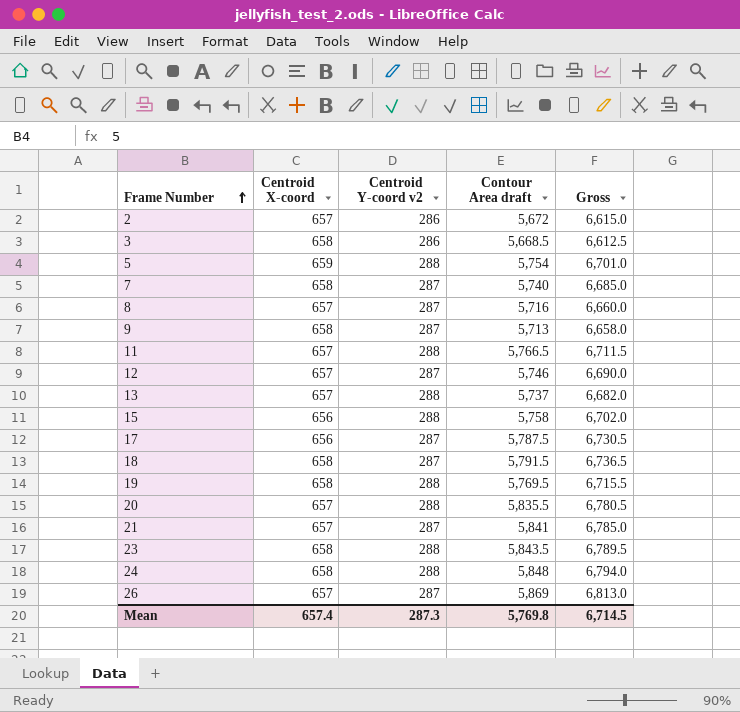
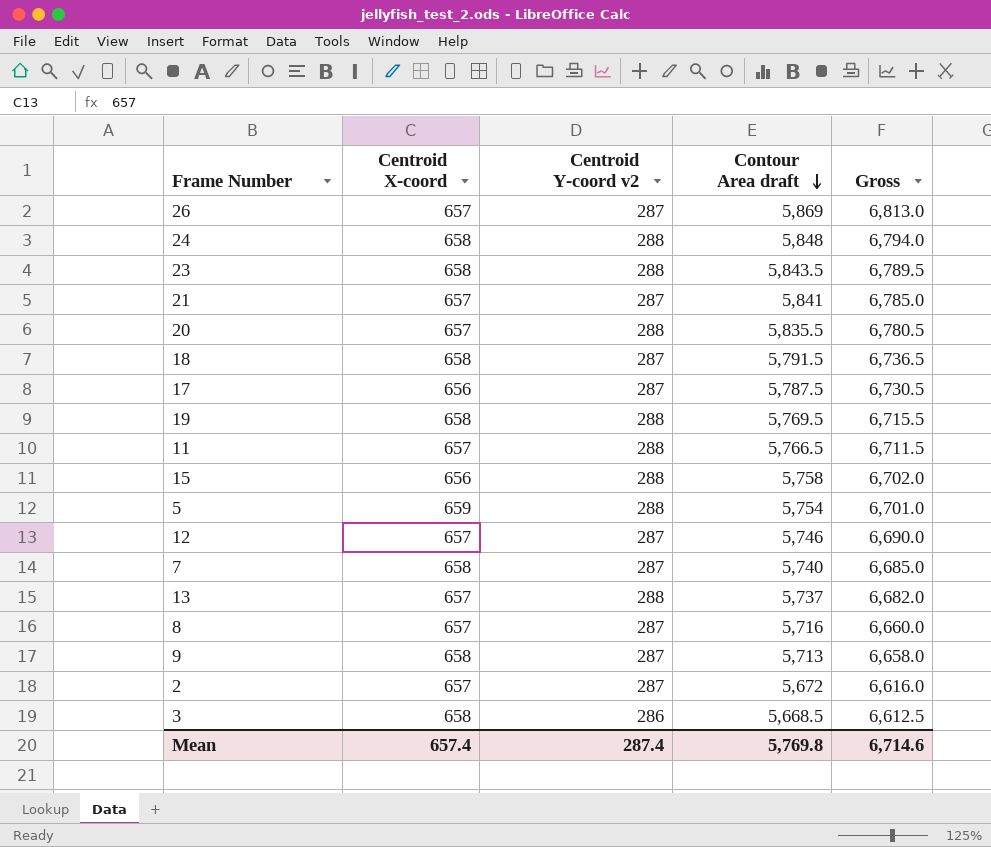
row order: Frame Number ascending -> Contour Area draft descending
2 | Centroid Y-coord v2: 286 -> 287
2 | Gross: 6,615.0 -> 6,616.0
Mean | Centroid Y-coord v2: 287.3 -> 287.4
Mean | Gross: 6,714.5 -> 6,714.6

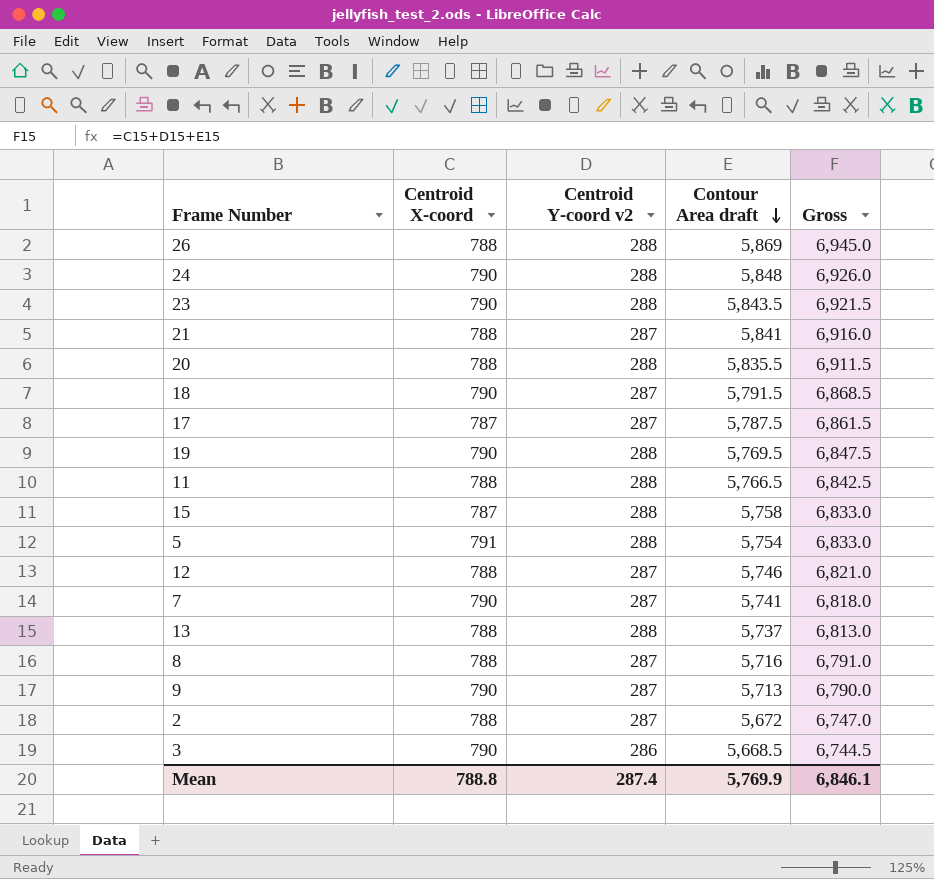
26 | Centroid X-coord: 657 -> 788
26 | Centroid Y-coord v2: 287 -> 288
26 | Gross: 6,813.0 -> 6,945.0
24 | Centroid X-coord: 658 -> 790
24 | Gross: 6,794.0 -> 6,926.0
23 | Centroid X-coord: 658 -> 790
23 | Gross: 6,789.5 -> 6,921.5
21 | Centroid X-coord: 657 -> 788
21 | Gross: 6,785.0 -> 6,916.0
20 | Centroid X-coord: 657 -> 788
20 | Gross: 6,780.5 -> 6,911.5
18 | Centroid X-coord: 658 -> 790
18 | Gross: 6,736.5 -> 6,868.5
17 | Centroid X-coord: 656 -> 787
17 | Gross: 6,730.5 -> 6,861.5
19 | Centroid X-coord: 658 -> 790
19 | Gross: 6,715.5 -> 6,847.5
11 | Centroid X-coord: 657 -> 788
11 | Gross: 6,711.5 -> 6,842.5
15 | Centroid X-coord: 656 -> 787
15 | Gross: 6,702.0 -> 6,833.0
5 | Centroid X-coord: 659 -> 791
5 | Gross: 6,701.0 -> 6,833.0
12 | Centroid X-coord: 657 -> 788
12 | Gross: 6,690.0 -> 6,821.0
7 | Centroid X-coord: 658 -> 790
7 | Contour Area draft: 5,740 -> 5,741
7 | Gross: 6,685.0 -> 6,818.0
13 | Centroid X-coord: 657 -> 788
13 | Gross: 6,682.0 -> 6,813.0
8 | Centroid X-coord: 657 -> 788
8 | Gross: 6,660.0 -> 6,791.0
9 | Centroid X-coord: 658 -> 790
9 | Gross: 6,658.0 -> 6,790.0
2 | Centroid X-coord: 657 -> 788
2 | Gross: 6,616.0 -> 6,747.0
3 | Centroid X-coord: 658 -> 790
3 | Gross: 6,612.5 -> 6,744.5
Mean | Centroid X-coord: 657.4 -> 788.8
Mean | Contour Area draft: 5,769.8 -> 5,769.9
Mean | Gross: 6,714.6 -> 6,846.1

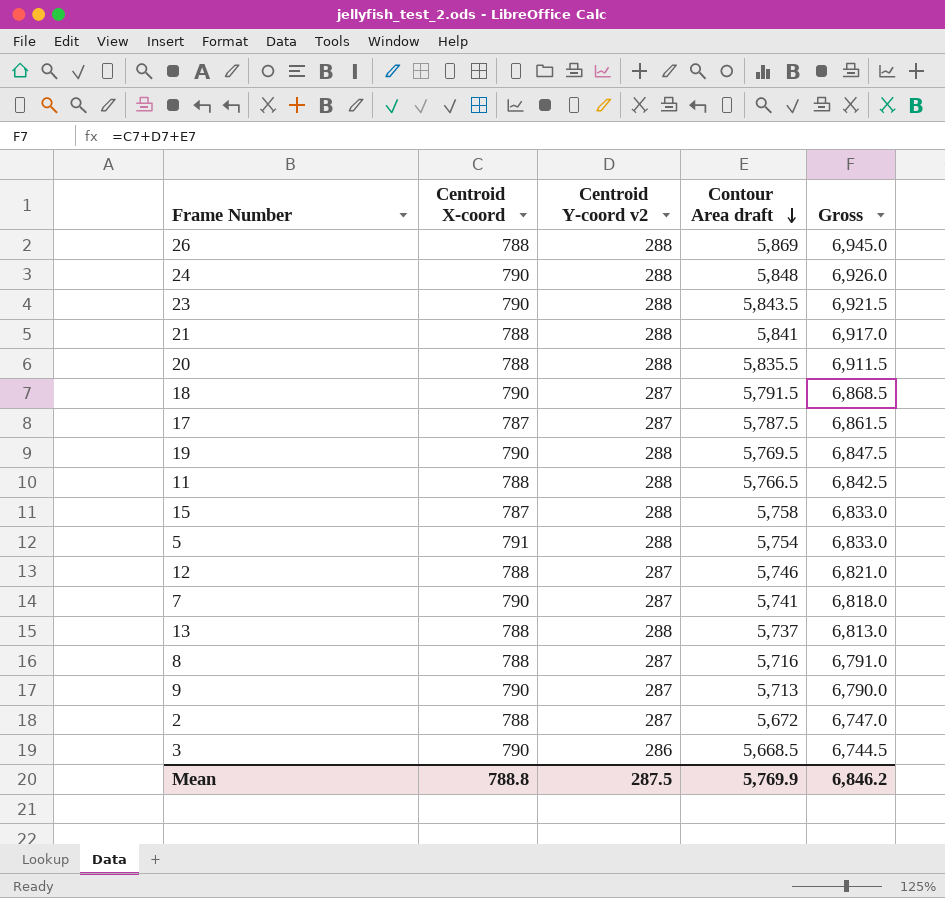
21 | Centroid Y-coord v2: 287 -> 288
21 | Gross: 6,916.0 -> 6,917.0
Mean | Centroid Y-coord v2: 287.4 -> 287.5
Mean | Gross: 6,846.1 -> 6,846.2

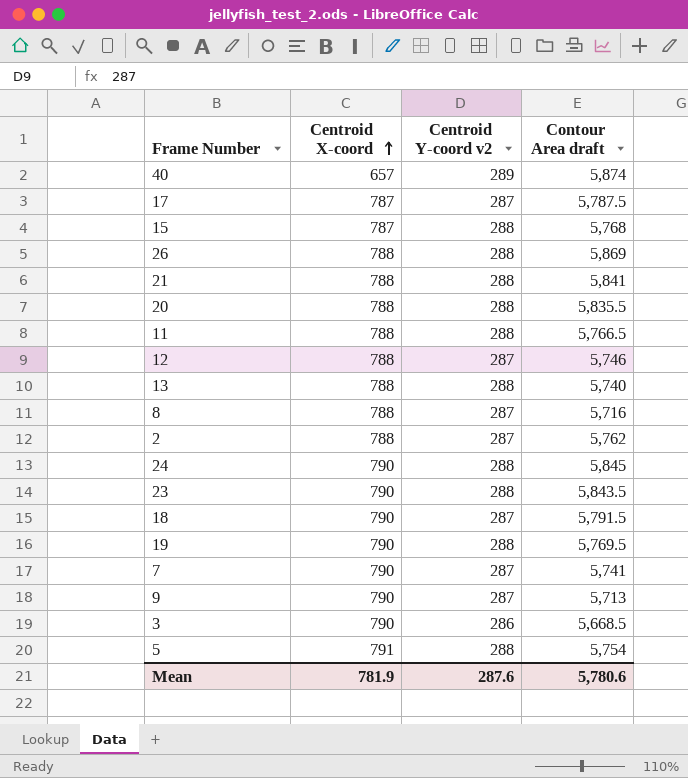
row order: Contour Area draft descending -> Centroid X-coord ascending
column Gross | formula: [Centroid X-coord] + [Centroid Y-coord v2] + [Contour Area draft] -> none
row 40: none -> 657 | 289 | 5,874
15 | Contour Area draft: 5,758 -> 5,768
13 | Contour Area draft: 5,737 -> 5,740
2 | Contour Area draft: 5,672 -> 5,762
24 | Contour Area draft: 5,848 -> 5,845
Mean | Centroid X-coord: 788.8 -> 781.9
Mean | Centroid Y-coord v2: 287.5 -> 287.6
Mean | Contour Area draft: 5,769.9 -> 5,780.6

